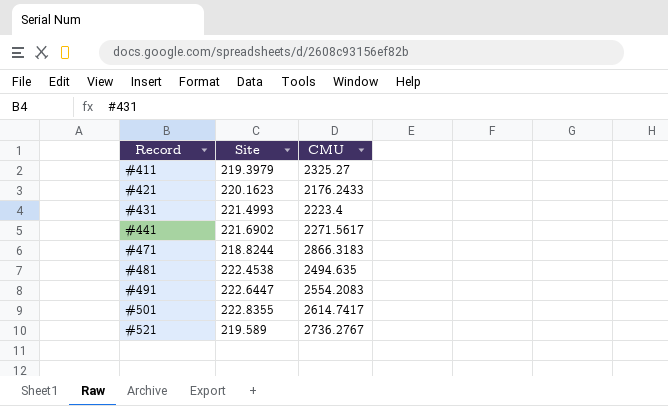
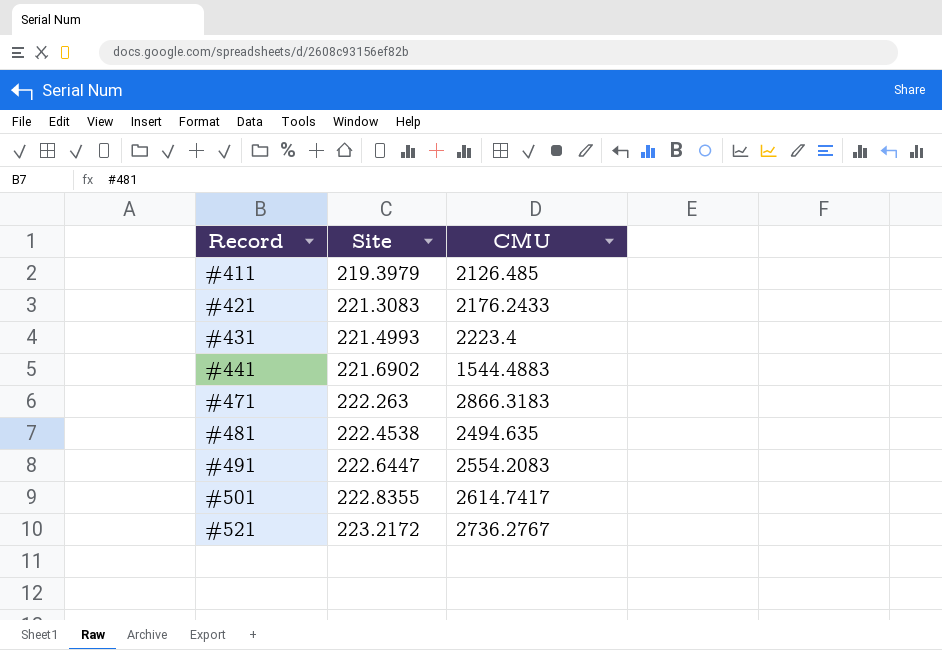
#411 | CMU: 2325.27 -> 2126.485
#421 | Site: 220.1623 -> 221.3083
#441 | CMU: 2271.5617 -> 1544.4883
#471 | Site: 218.8244 -> 222.263
#521 | Site: 219.589 -> 223.2172

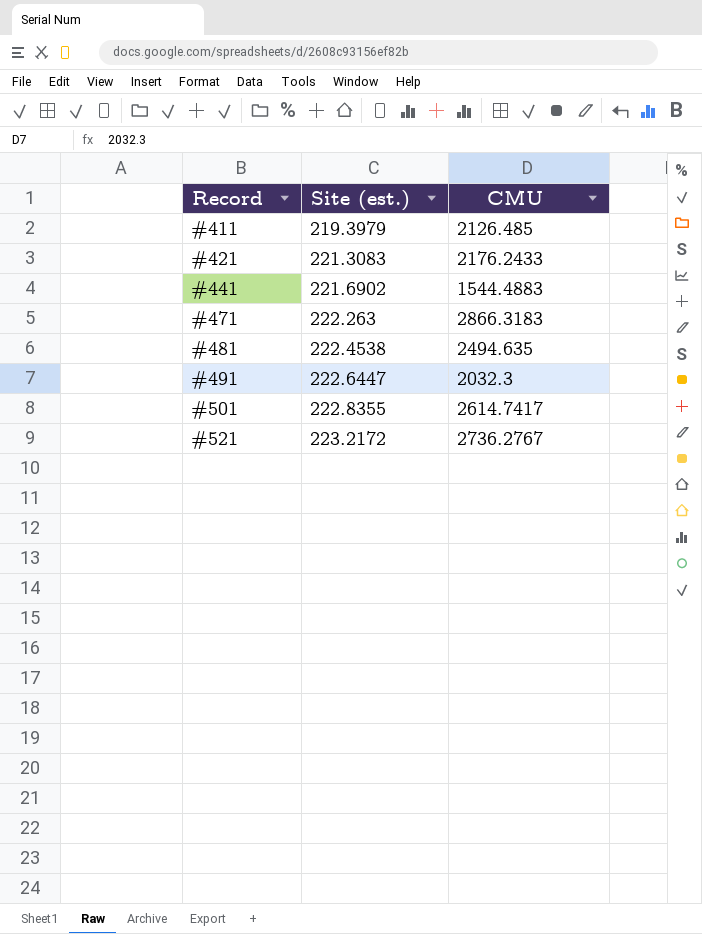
column name: Site -> Site (est.)
row #431: 221.4993 | 2223.4 -> none
#491 | CMU: 2554.2083 -> 2032.3

